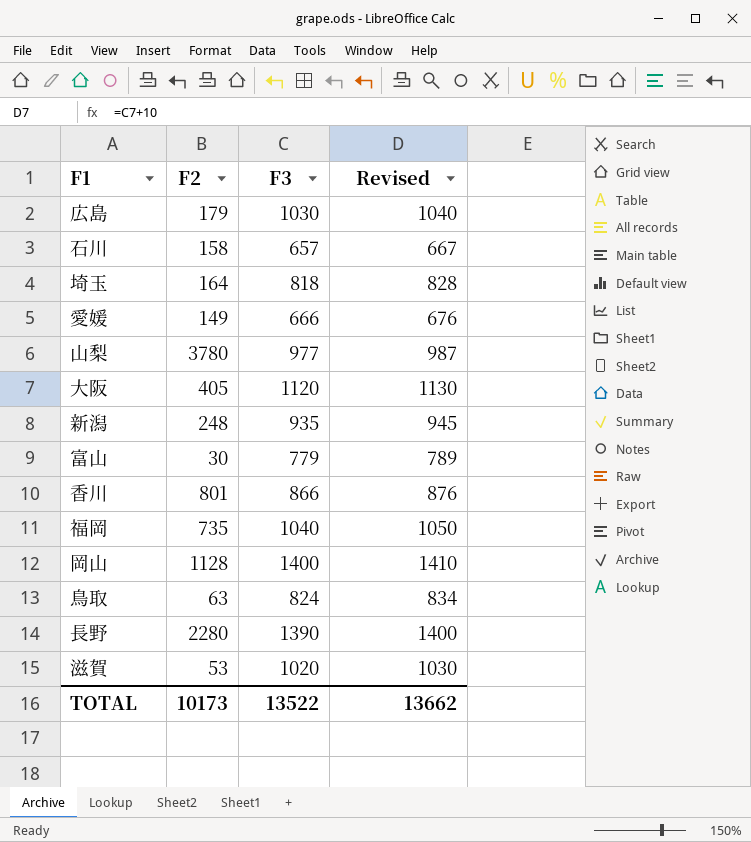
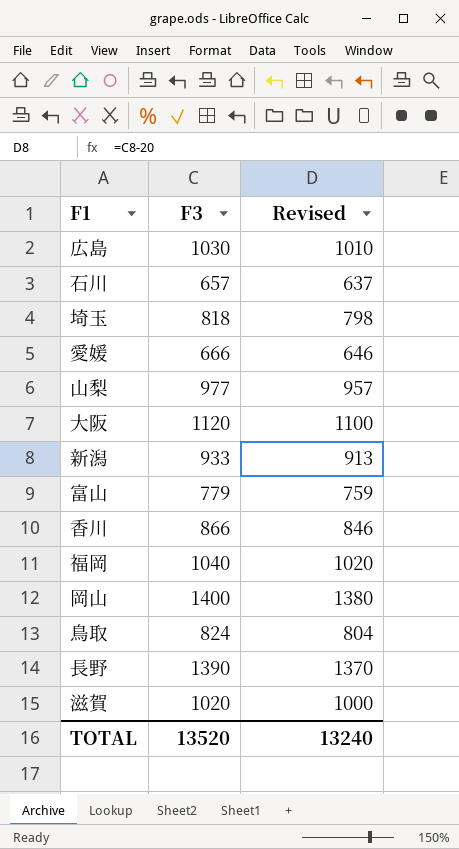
column F2 | position: 2 -> none
column Revised | formula: [F3] + 10 -> [F3] - 20
新潟 | F3: 935 -> 933
TOTAL | F3: 13522 -> 13520
TOTAL | Revised: 13662 -> 13240

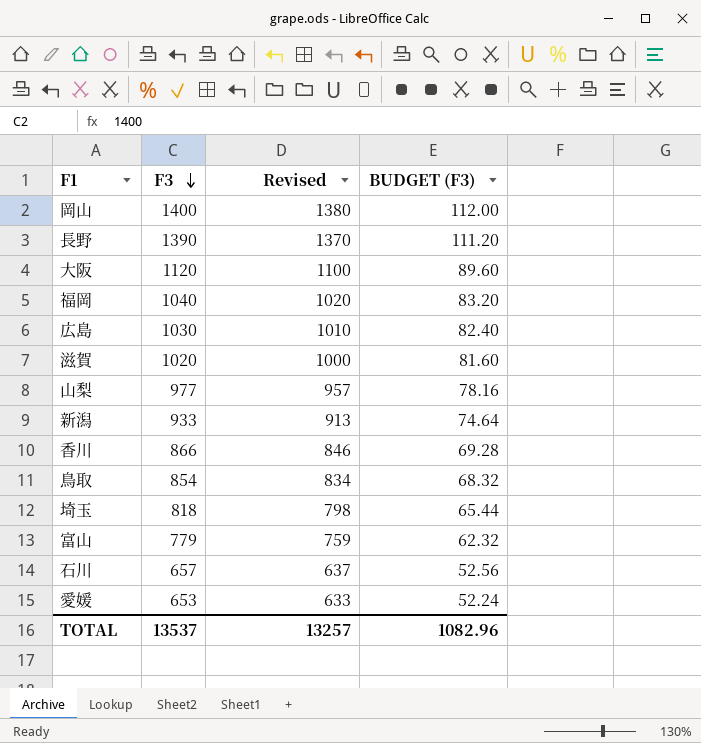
row order: none -> F3 descending
column BUDGET (F3) | formula: none -> [F3] * 0.08
鳥取 | F3: 824 -> 854
鳥取 | Revised: 804 -> 834
愛媛 | F3: 666 -> 653
愛媛 | Revised: 646 -> 633
TOTAL | F3: 13520 -> 13537
TOTAL | Revised: 13240 -> 13257

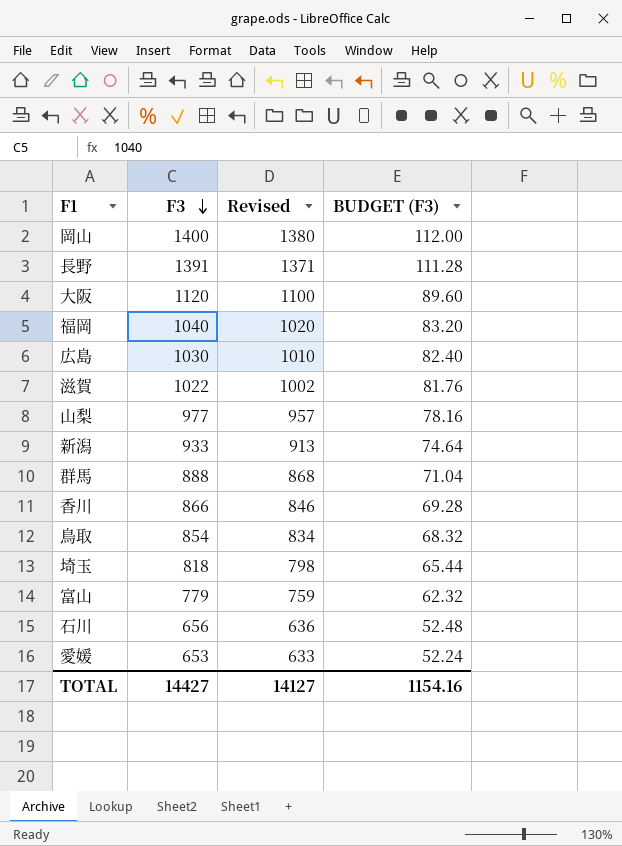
長野 | F3: 1390 -> 1391
長野 | Revised: 1370 -> 1371
長野 | BUDGET (F3): 111.20 -> 111.28
滋賀 | F3: 1020 -> 1022
滋賀 | Revised: 1000 -> 1002
滋賀 | BUDGET (F3): 81.60 -> 81.76
row 群馬: none -> 888 | 868 | 71.04
石川 | F3: 657 -> 656
石川 | Revised: 637 -> 636
石川 | BUDGET (F3): 52.56 -> 52.48
TOTAL | F3: 13537 -> 14427
TOTAL | Revised: 13257 -> 14127
TOTAL | BUDGET (F3): 1082.96 -> 1154.16

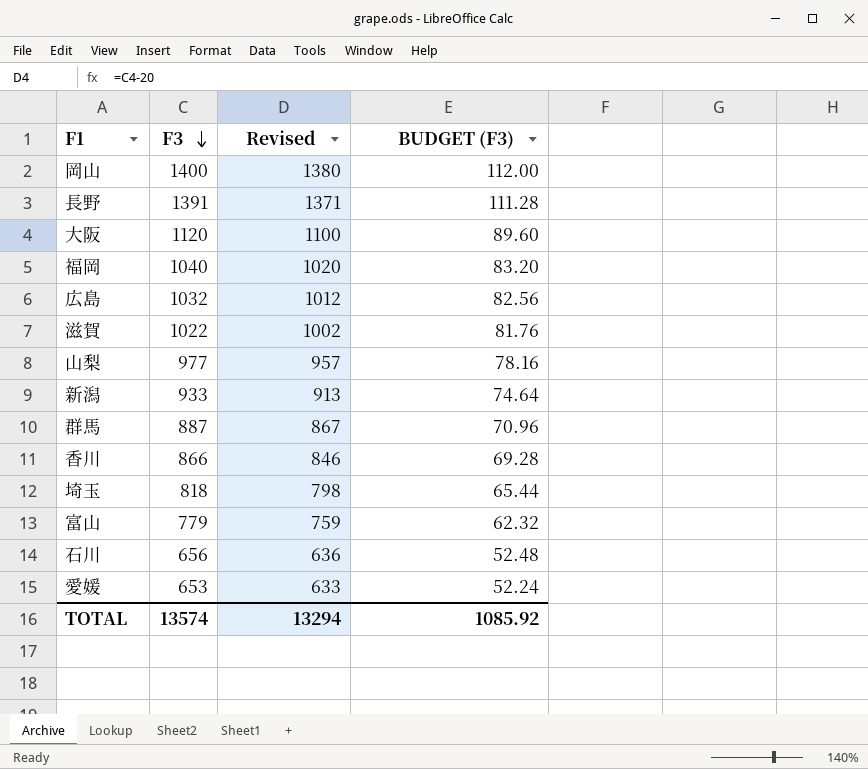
row 鳥取: 854 | 834 | 68.32 -> none
広島 | F3: 1030 -> 1032
広島 | Revised: 1010 -> 1012
広島 | BUDGET (F3): 82.40 -> 82.56
群馬 | F3: 888 -> 887
群馬 | Revised: 868 -> 867
群馬 | BUDGET (F3): 71.04 -> 70.96
TOTAL | F3: 14427 -> 13574
TOTAL | Revised: 14127 -> 13294
TOTAL | BUDGET (F3): 1154.16 -> 1085.92

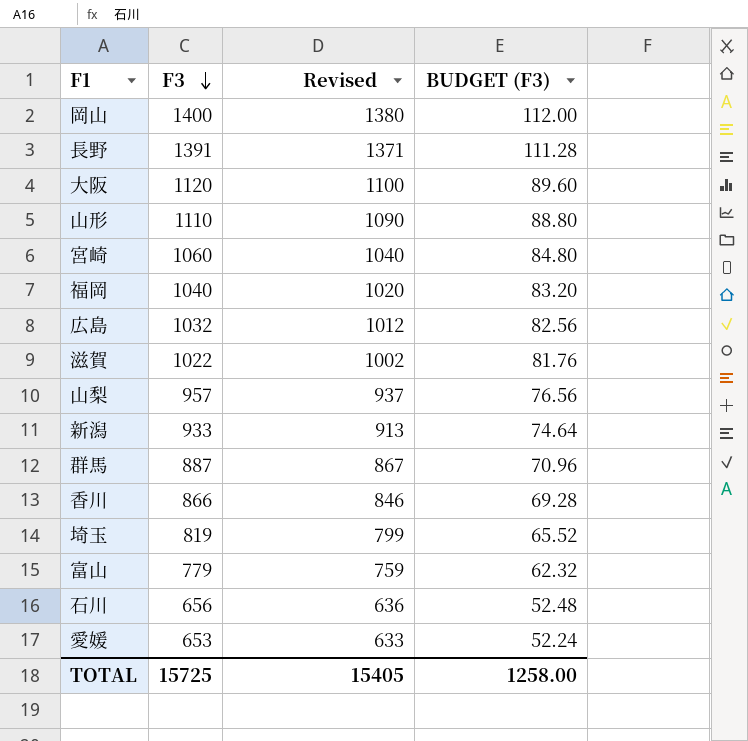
row 山形: none -> 1110 | 1090 | 88.80
row 宮崎: none -> 1060 | 1040 | 84.80
山梨 | F3: 977 -> 957
山梨 | Revised: 957 -> 937
山梨 | BUDGET (F3): 78.16 -> 76.56
埼玉 | F3: 818 -> 819
埼玉 | Revised: 798 -> 799
埼玉 | BUDGET (F3): 65.44 -> 65.52
TOTAL | F3: 13574 -> 15725
TOTAL | Revised: 13294 -> 15405
TOTAL | BUDGET (F3): 1085.92 -> 1258.00

